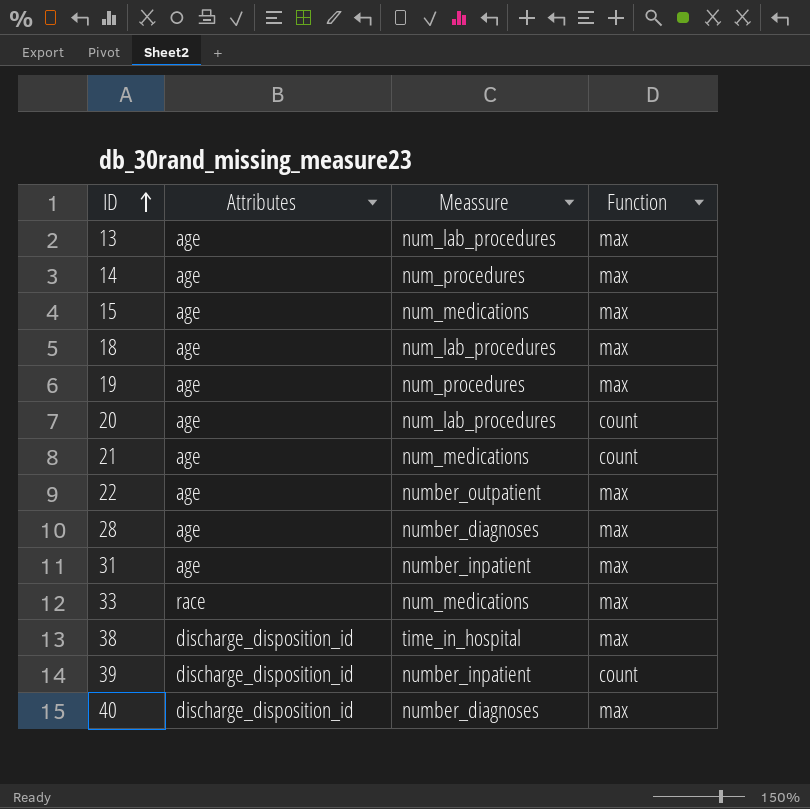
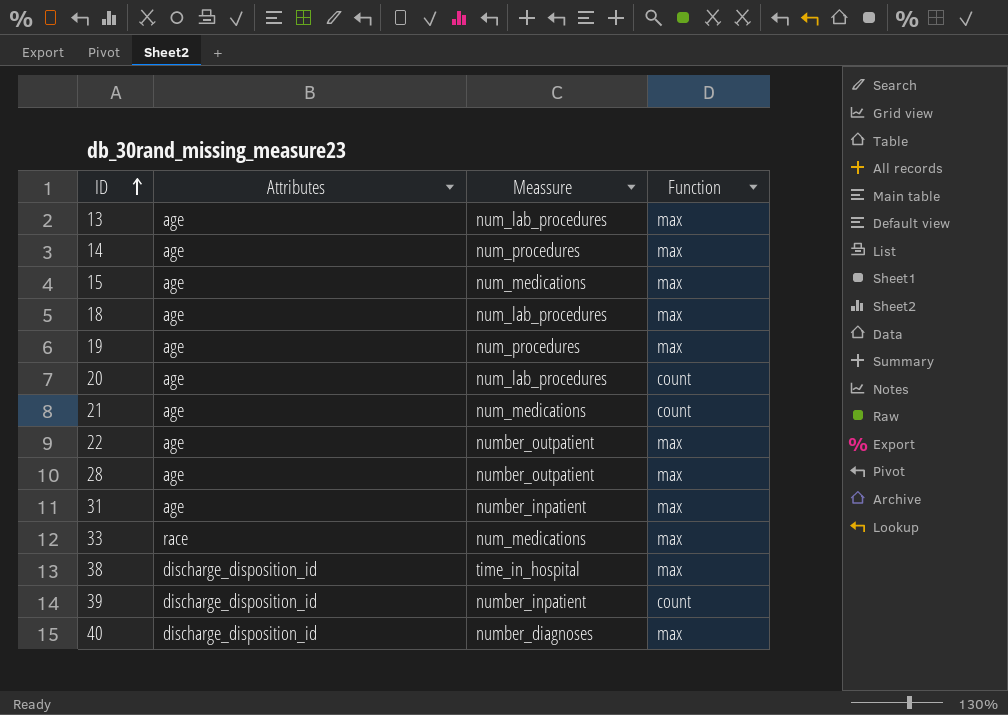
28 | Meassure: number_diagnoses -> number_outpatient

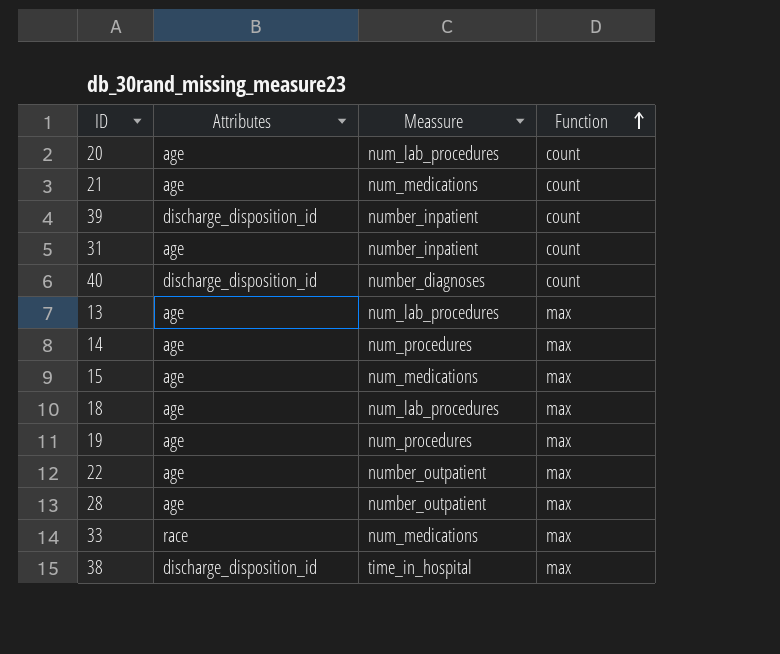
row order: ID ascending -> Function ascending
31 | Function: max -> count
40 | Function: max -> count

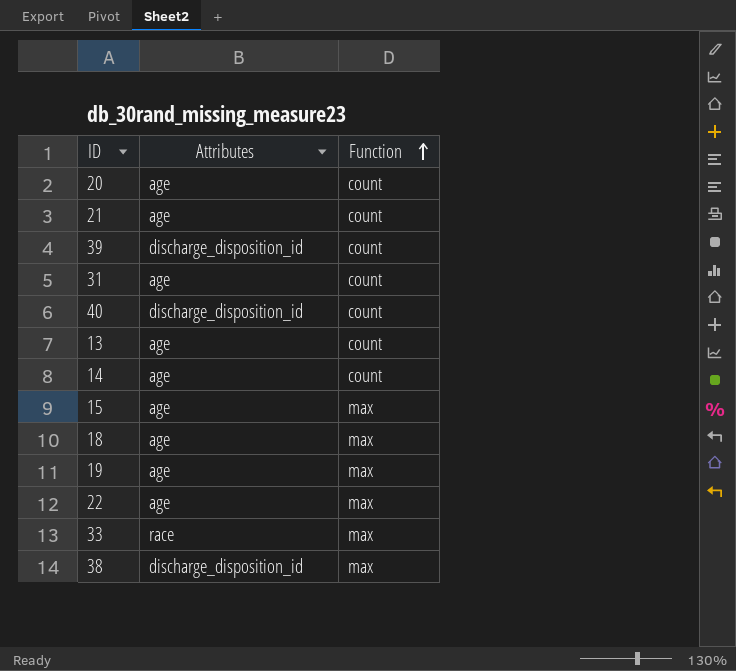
column Meassure | position: 3 -> none
row 28: age | number_outpatient | max -> none
13 | Function: max -> count
14 | Function: max -> count

